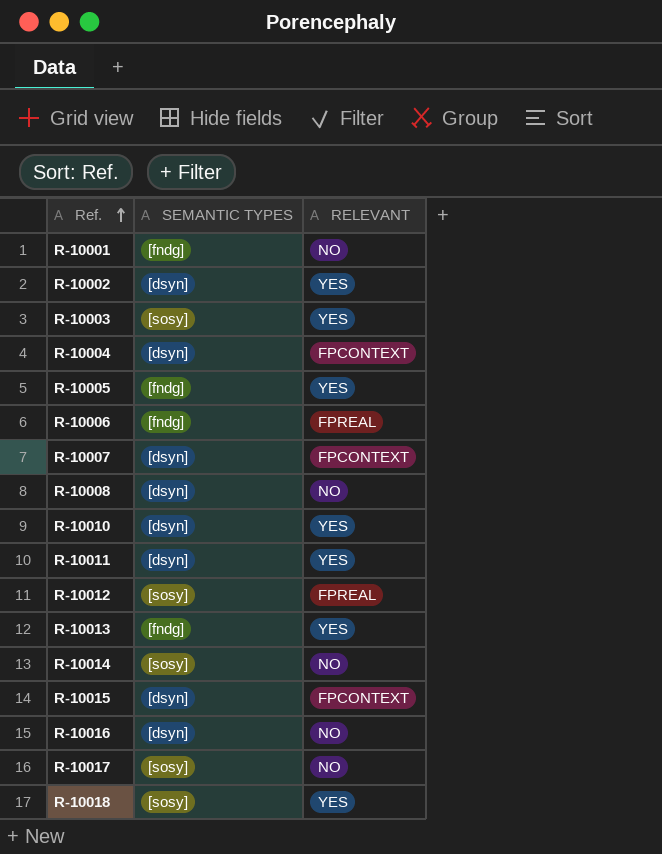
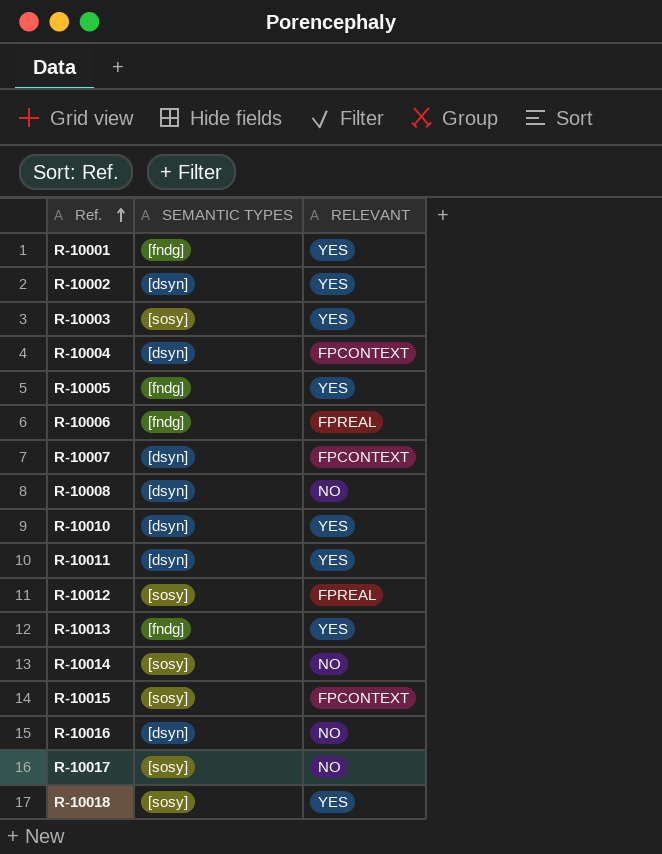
R-10001 | RELEVANT: NO -> YES
R-10015 | SEMANTIC TYPES: [dsyn] -> [sosy]

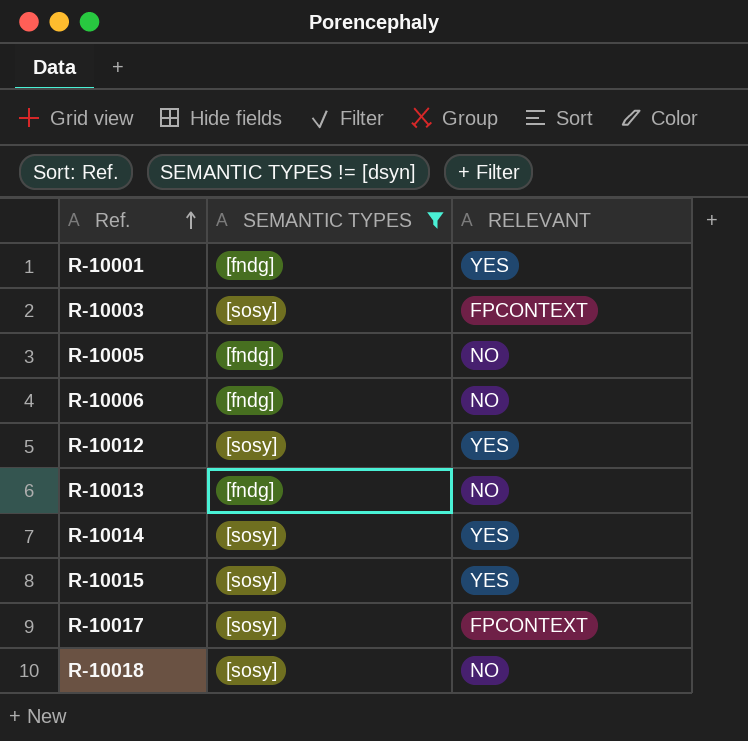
filter: none -> SEMANTIC TYPES != [dsyn]
R-10003 | RELEVANT: YES -> FPCONTEXT
R-10005 | RELEVANT: YES -> NO
R-10006 | RELEVANT: FPREAL -> NO
R-10012 | RELEVANT: FPREAL -> YES
R-10013 | RELEVANT: YES -> NO
R-10014 | RELEVANT: NO -> YES
R-10015 | RELEVANT: FPCONTEXT -> YES
R-10017 | RELEVANT: NO -> FPCONTEXT
R-10018 | RELEVANT: YES -> NO

